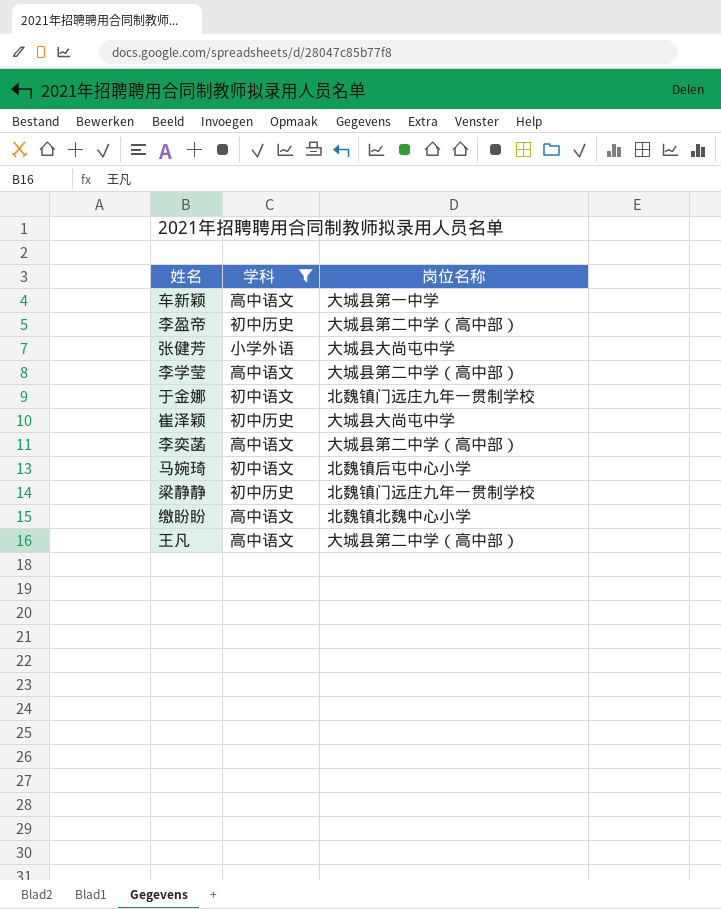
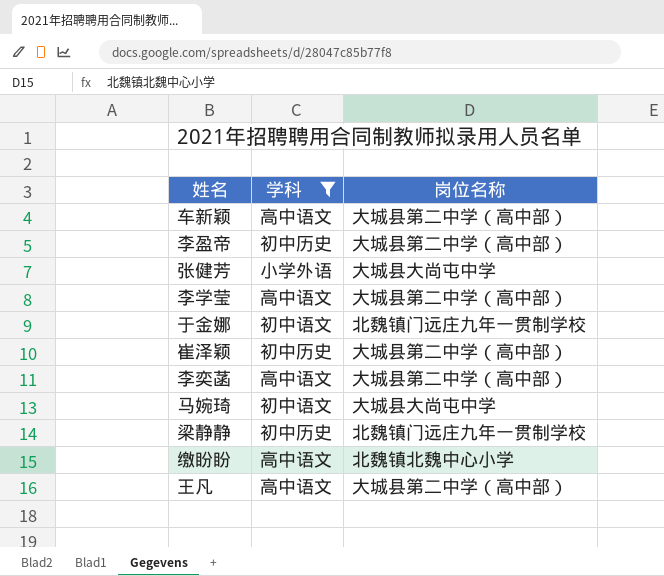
车新颖 | 岗位名称: 大城县第一中学 -> 大城县第二中学（高中部）
崔泽颖 | 岗位名称: 大城县大尚屯中学 -> 大城县第二中学（高中部）
马婉琦 | 岗位名称: 北魏镇后屯中心小学 -> 大城县大尚屯中学

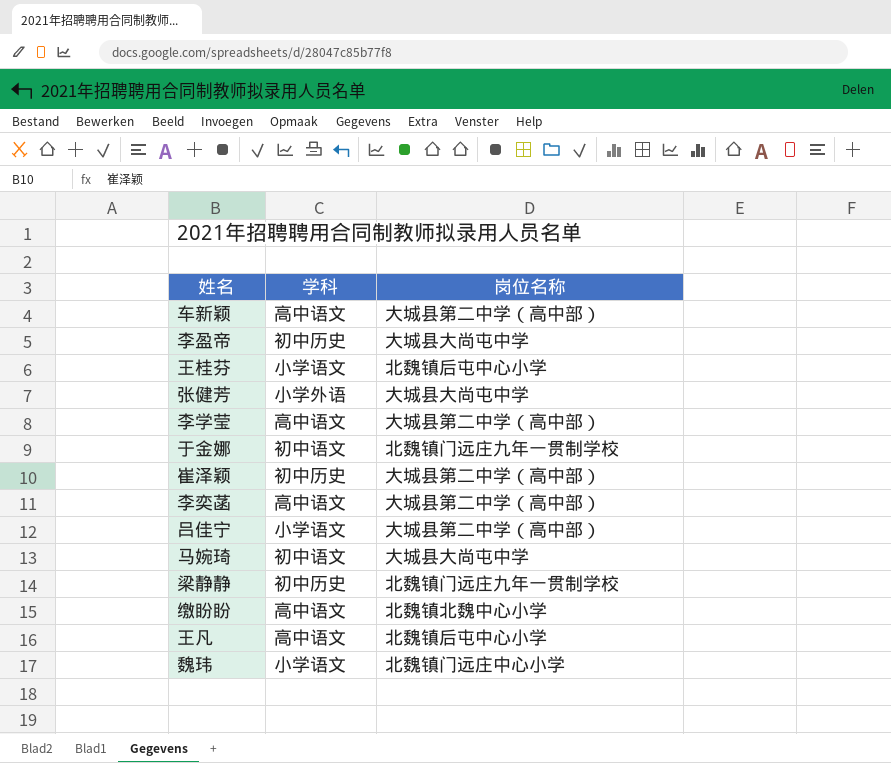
filter: 学科 != 小学语文 -> none
李盈帝 | 岗位名称: 大城县第二中学（高中部） -> 大城县大尚屯中学
王凡 | 岗位名称: 大城县第二中学（高中部） -> 北魏镇后屯中心小学

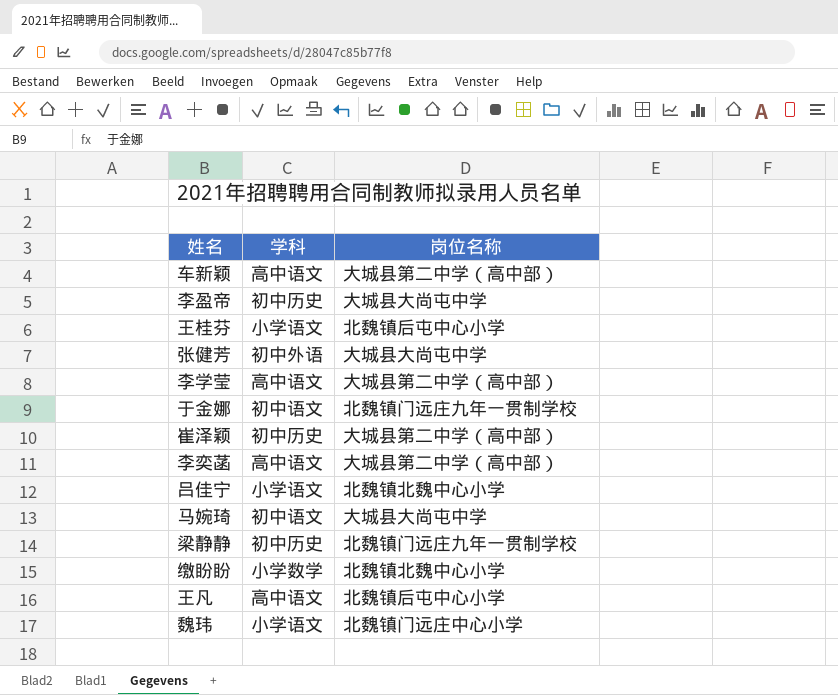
张健芳 | 学科: 小学外语 -> 初中外语
吕佳宁 | 岗位名称: 大城县第二中学（高中部） -> 北魏镇北魏中心小学
缴盼盼 | 学科: 高中语文 -> 小学数学

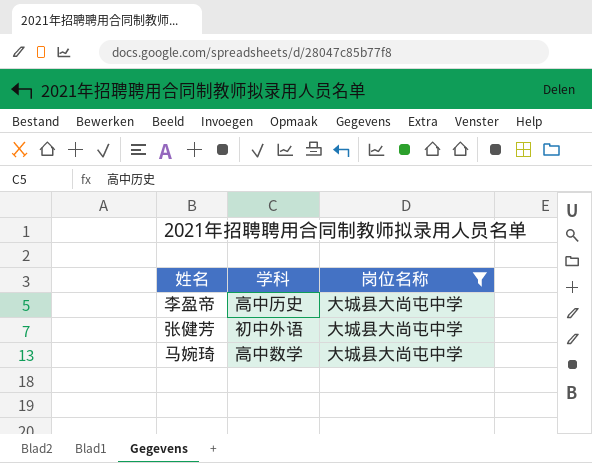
filter: none -> 岗位名称 = 大城县大尚屯中学
李盈帝 | 学科: 初中历史 -> 高中历史
马婉琦 | 学科: 初中语文 -> 高中数学

